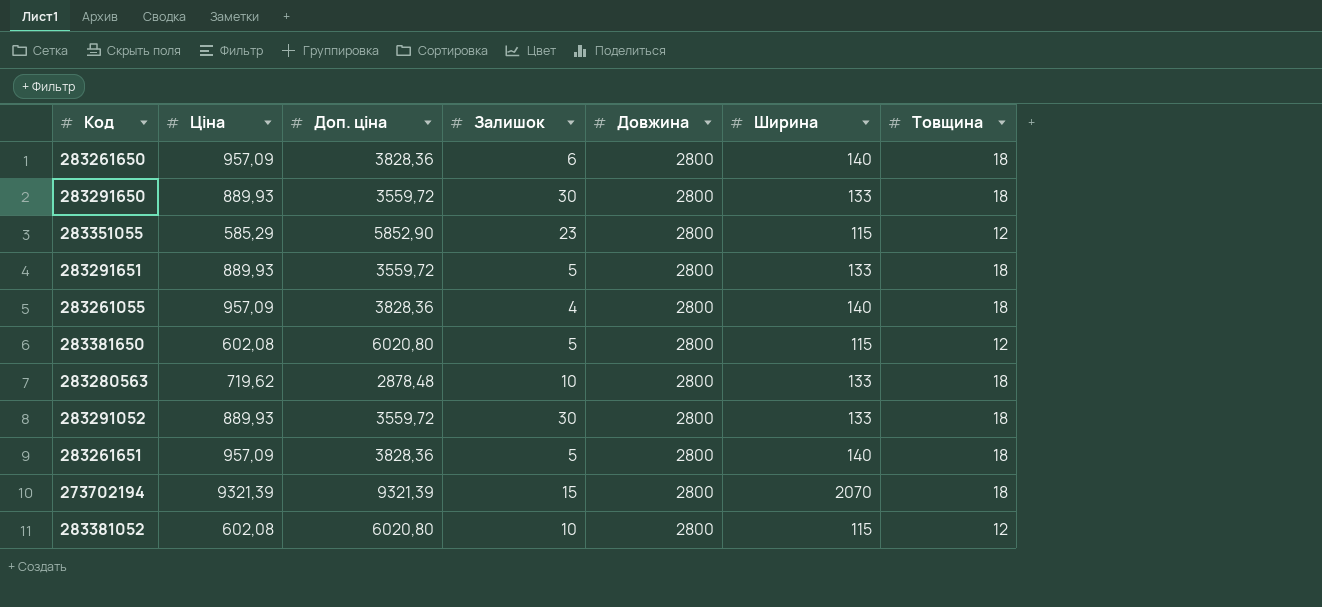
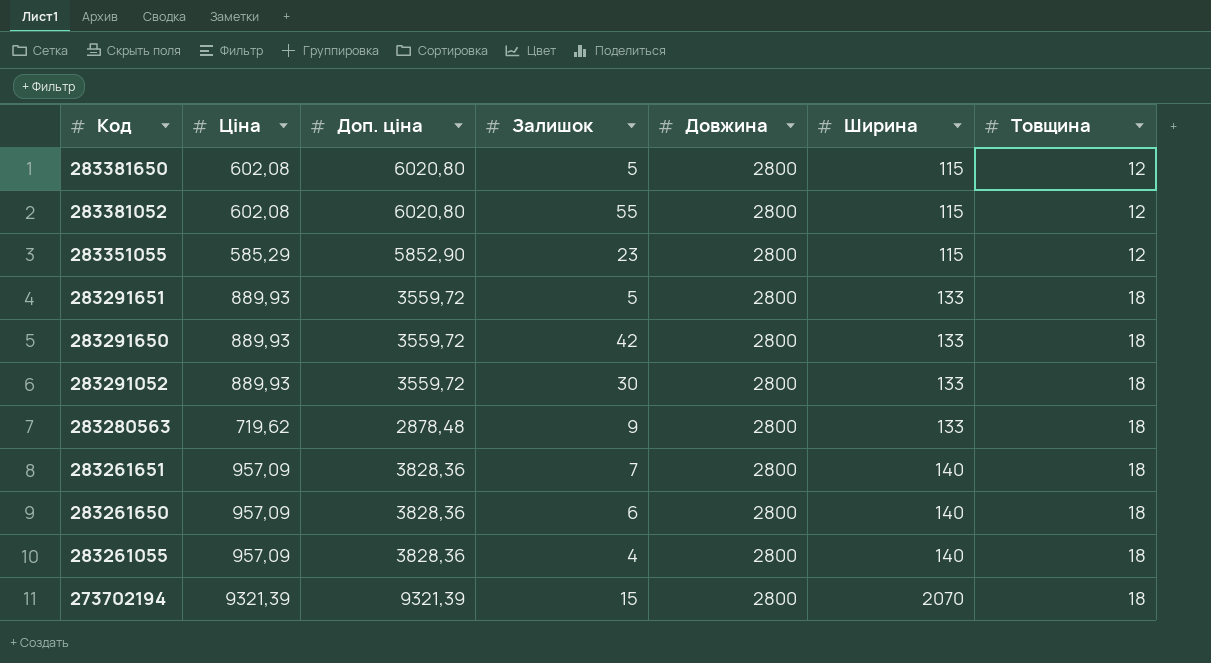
row order: none -> Код descending
283381052 | Залишок: 10 -> 55
283291650 | Залишок: 30 -> 42
283280563 | Залишок: 10 -> 9
283261651 | Залишок: 5 -> 7

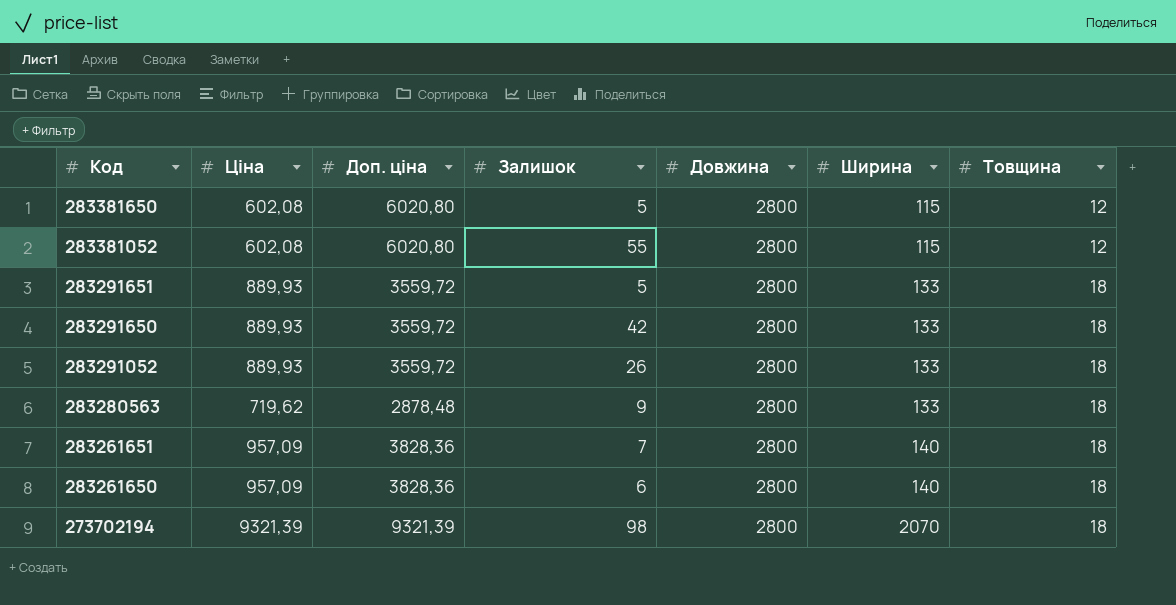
row 283351055: 585,29 | 5852,90 | 23 | 2800 | 115 | 12 -> none
row 283261055: 957,09 | 3828,36 | 4 | 2800 | 140 | 18 -> none
283291052 | Залишок: 30 -> 26
273702194 | Залишок: 15 -> 98

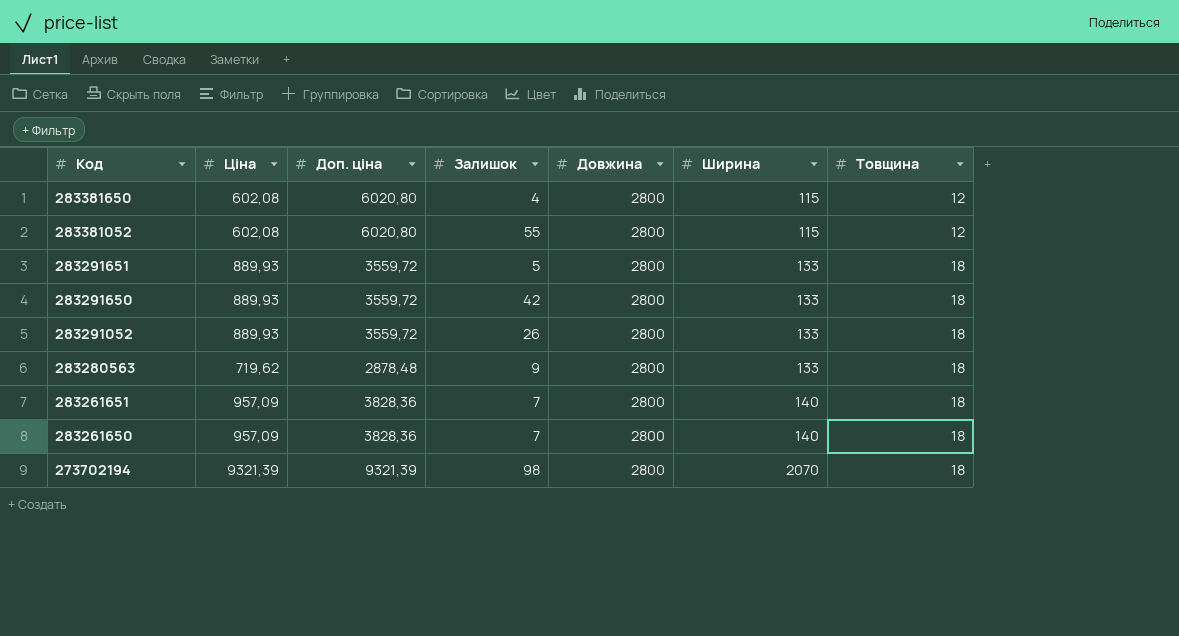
283381650 | Залишок: 5 -> 4
283261650 | Залишок: 6 -> 7

